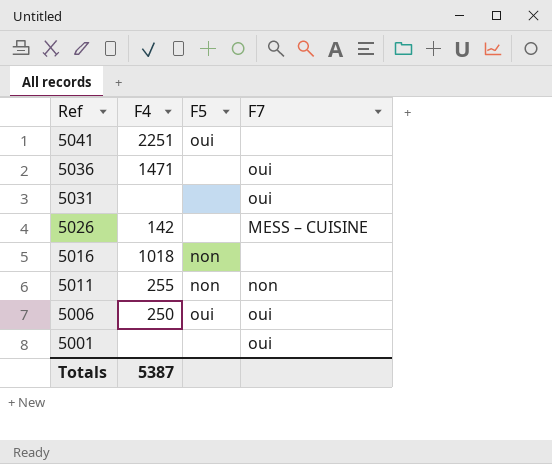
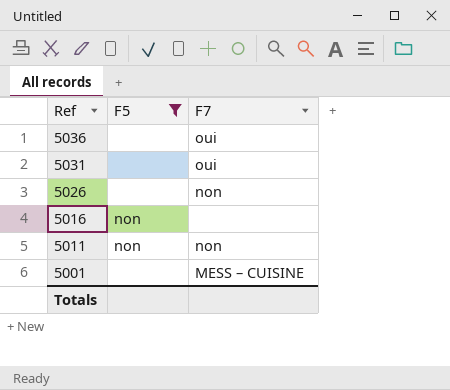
filter: none -> F5 != oui
column F4 | position: 2 -> none
5026 | F7: MESS – CUISINE -> non
5001 | F7: oui -> MESS – CUISINE

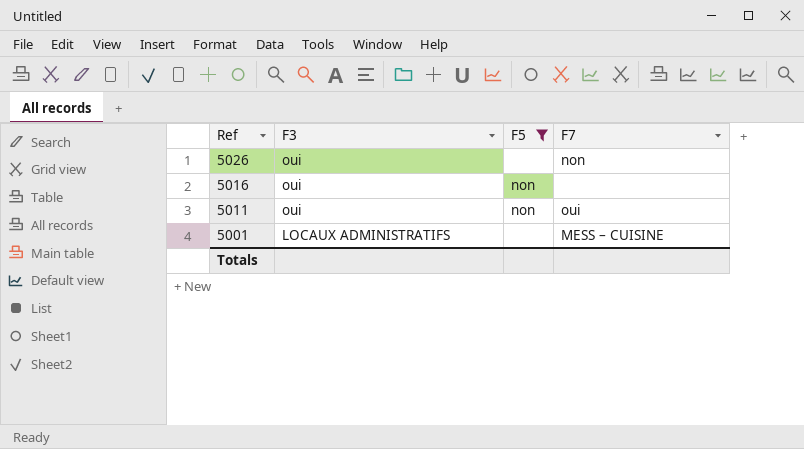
column F3 | position: none -> 2
row 5036: none | oui -> none
row 5031: none | oui -> none
5011 | F7: non -> oui

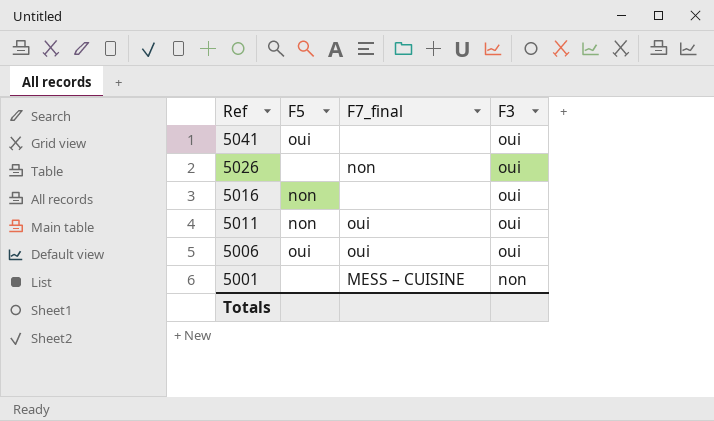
filter: F5 != oui -> none
column name: F7 -> F7_final
column F3 | position: 2 -> 4
5001 | F3: LOCAUX ADMINISTRATIFS -> non

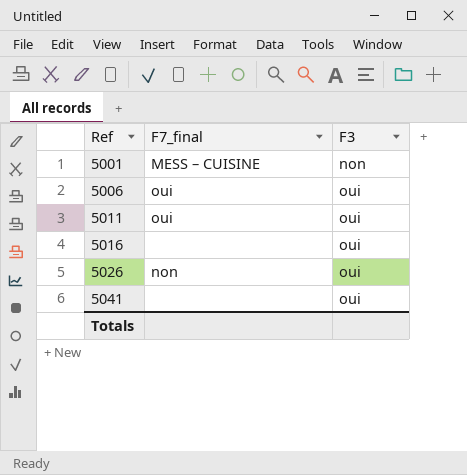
row order: Ref descending -> Ref ascending
column F5 | position: 2 -> none

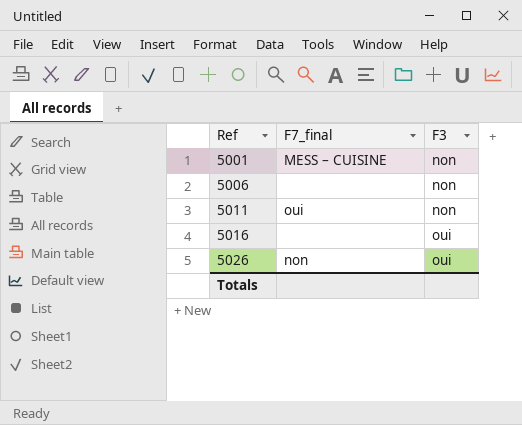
row 5041: none | oui -> none
5006 | F7_final: oui -> none
5006 | F3: oui -> non
5011 | F3: oui -> non

